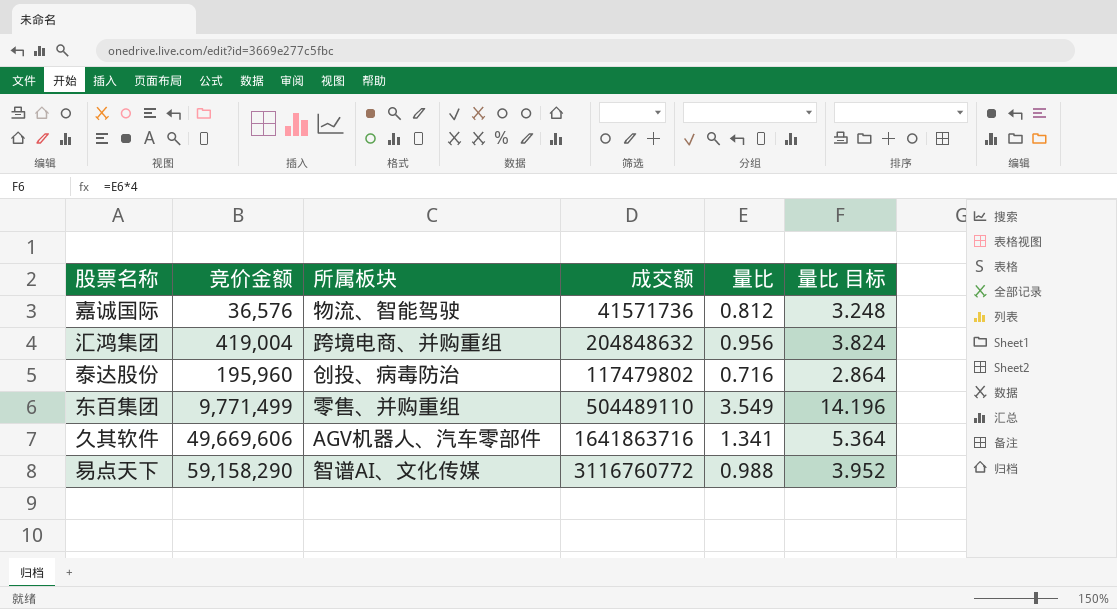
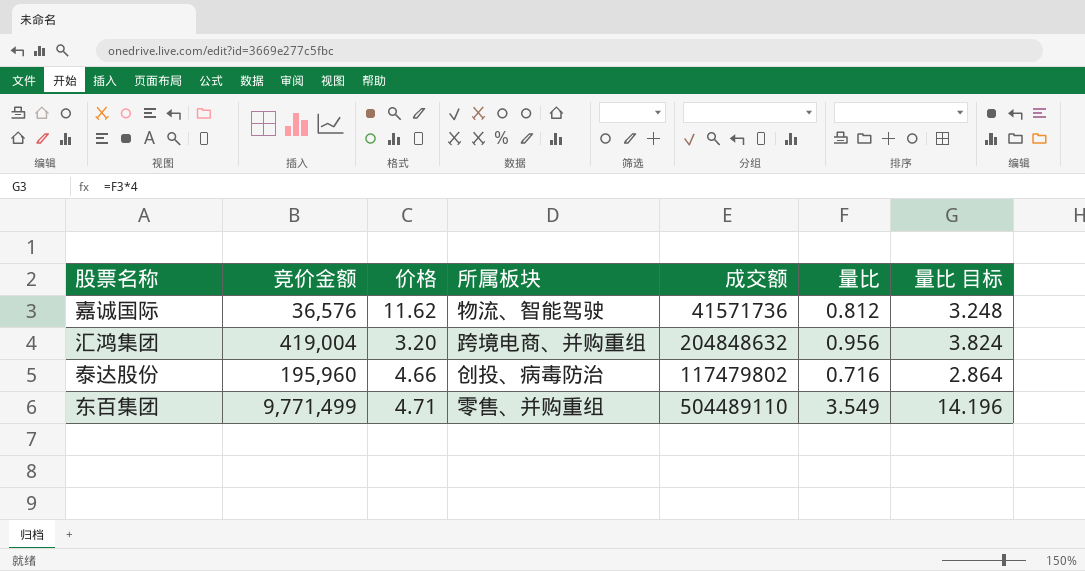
column 价格 | position: none -> 3
row 久其软件: 49,669,606 | AGV机器人、汽车零部件 | 1641863716 | 1.341 | 5.364 -> none
row 易点天下: 59,158,290 | 智谱AI、文化传媒 | 3116760772 | 0.988 | 3.952 -> none

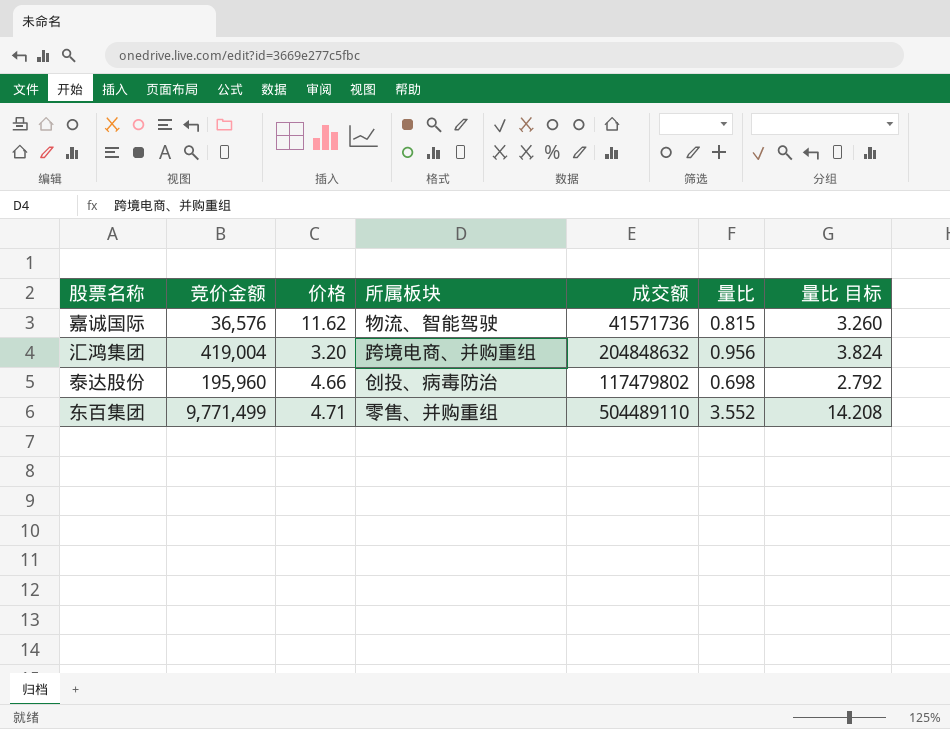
嘉诚国际 | 量比: 0.812 -> 0.815
嘉诚国际 | 量比 目标: 3.248 -> 3.260
泰达股份 | 量比: 0.716 -> 0.698
泰达股份 | 量比 目标: 2.864 -> 2.792
东百集团 | 量比: 3.549 -> 3.552
东百集团 | 量比 目标: 14.196 -> 14.208

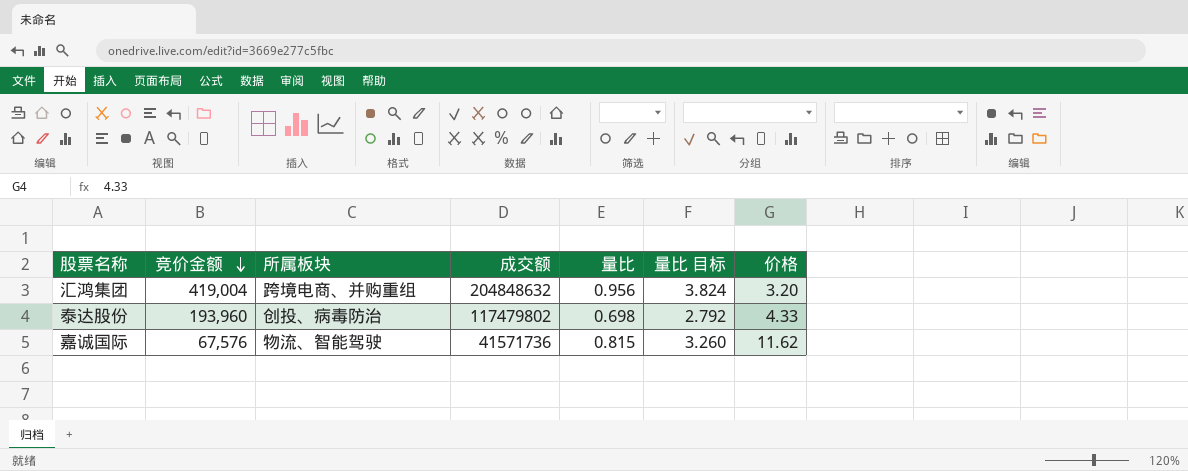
row order: none -> 竞价金额 descending
column 价格 | position: 3 -> 7
row 东百集团: 9,771,499 | 4.71 | 零售、并购重组 | 504489110 | 3.552 | 14.208 -> none
泰达股份 | 竞价金额: 195,960 -> 193,960
泰达股份 | 价格: 4.66 -> 4.33
嘉诚国际 | 竞价金额: 36,576 -> 67,576

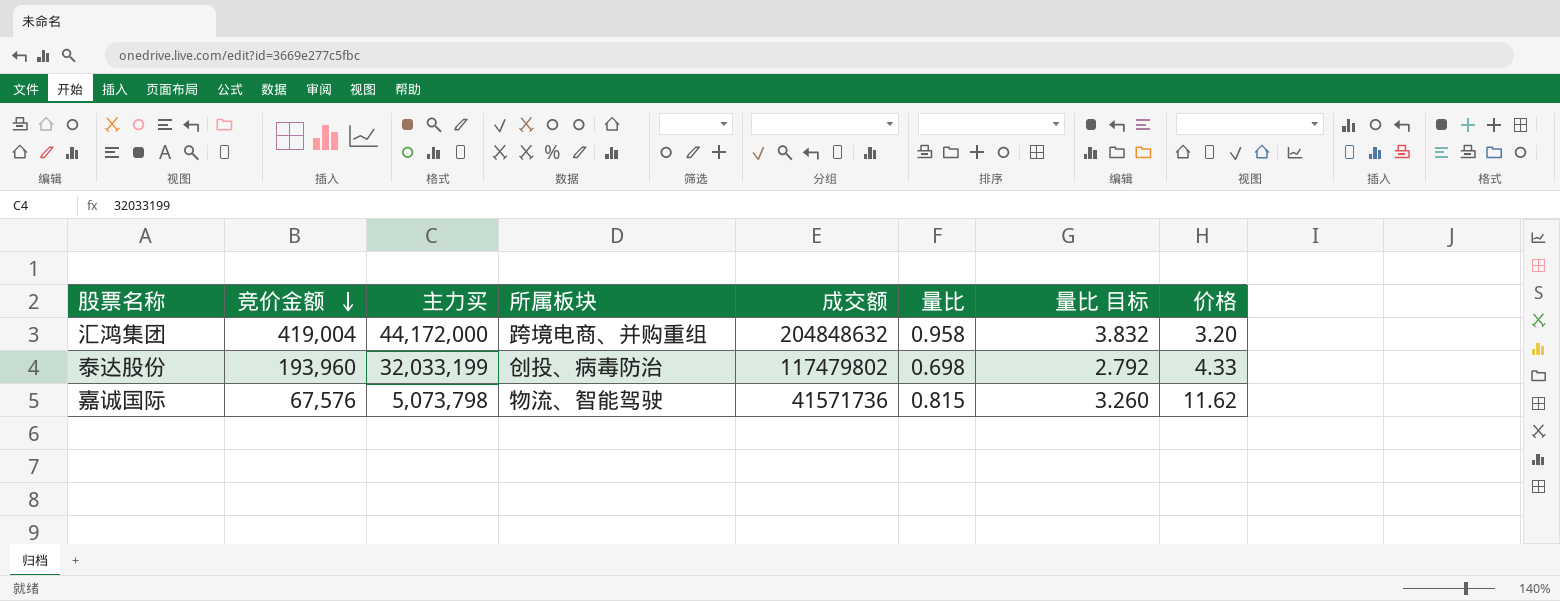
column 主力买 | position: none -> 3
汇鸿集团 | 量比: 0.956 -> 0.958
汇鸿集团 | 量比 目标: 3.824 -> 3.832

